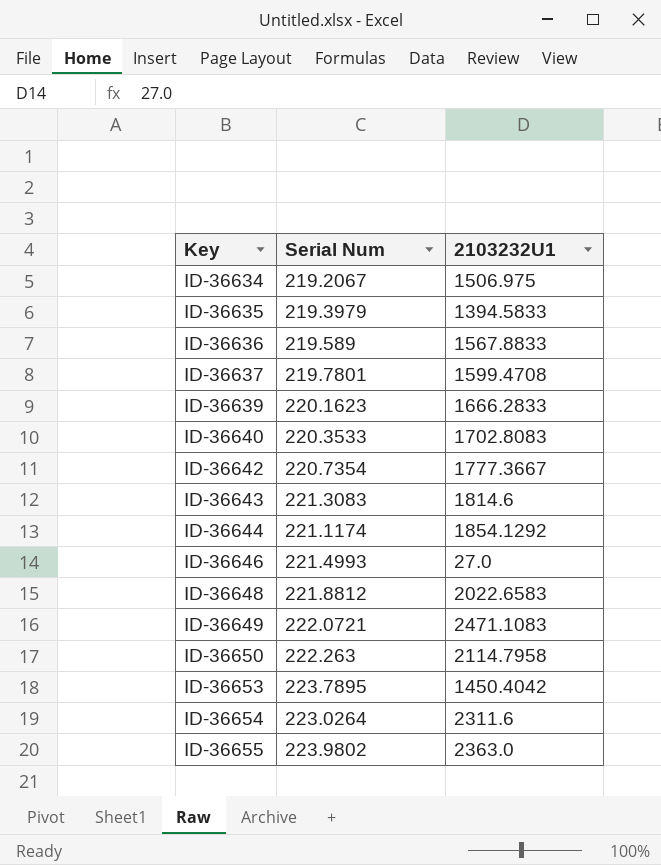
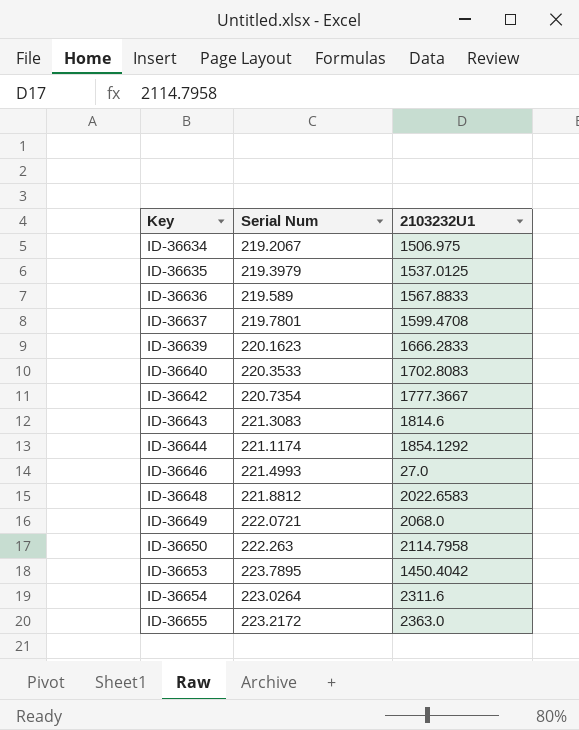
ID-36635 | 2103232U1: 1394.5833 -> 1537.0125
ID-36649 | 2103232U1: 2471.1083 -> 2068.0
ID-36655 | Serial Num: 223.9802 -> 223.2172

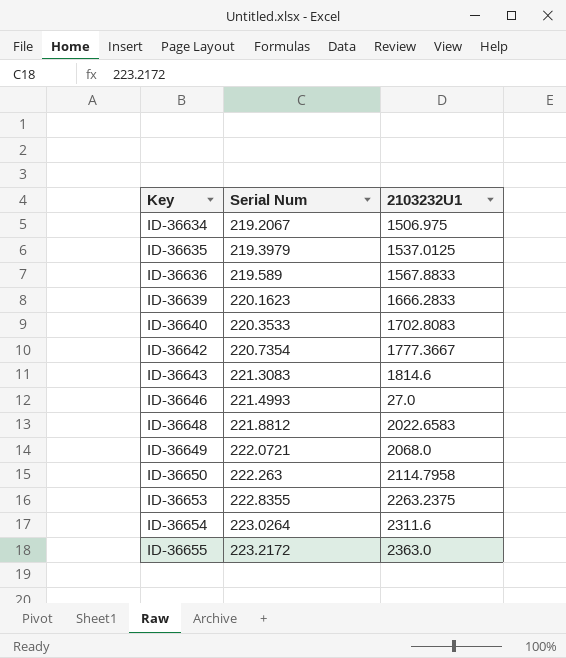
row ID-36637: 219.7801 | 1599.4708 -> none
row ID-36644: 221.1174 | 1854.1292 -> none
ID-36653 | Serial Num: 223.7895 -> 222.8355
ID-36653 | 2103232U1: 1450.4042 -> 2263.2375

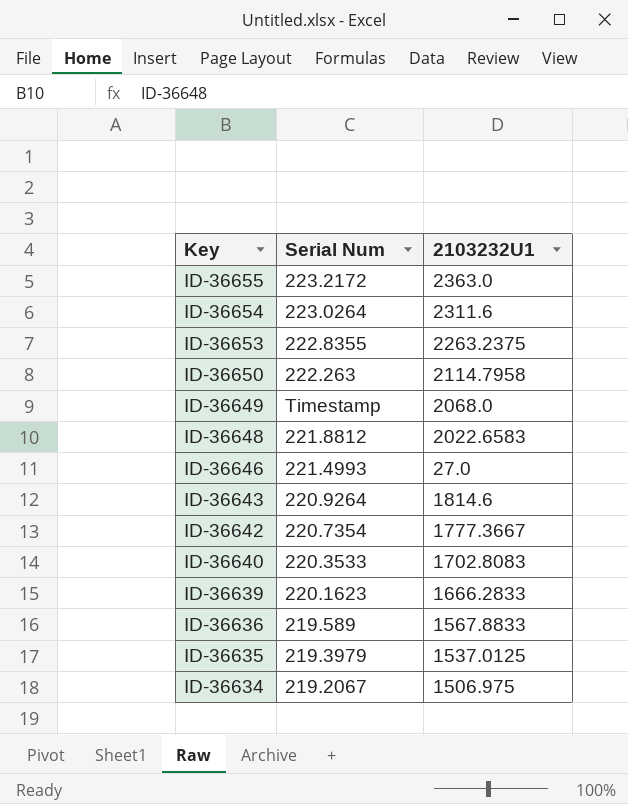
row order: Key ascending -> Key descending
ID-36649 | Serial Num: 222.0721 -> Timestamp
ID-36643 | Serial Num: 221.3083 -> 220.9264

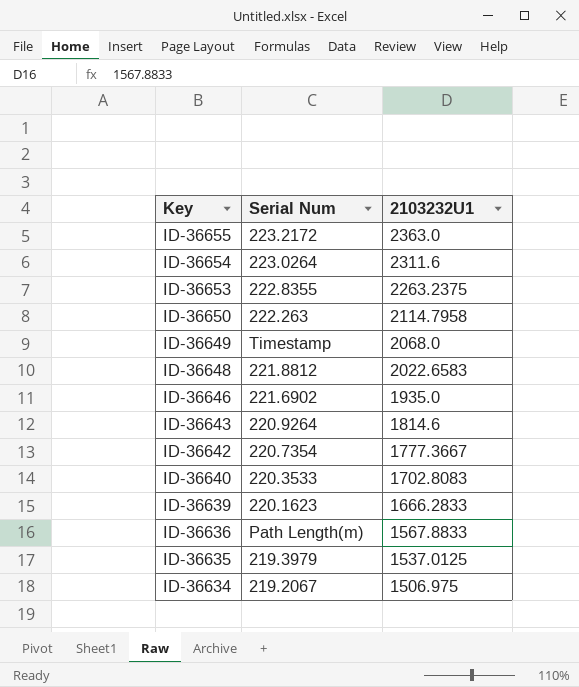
ID-36646 | Serial Num: 221.4993 -> 221.6902
ID-36646 | 2103232U1: 27.0 -> 1935.0
ID-36636 | Serial Num: 219.589 -> Path Length(m)

